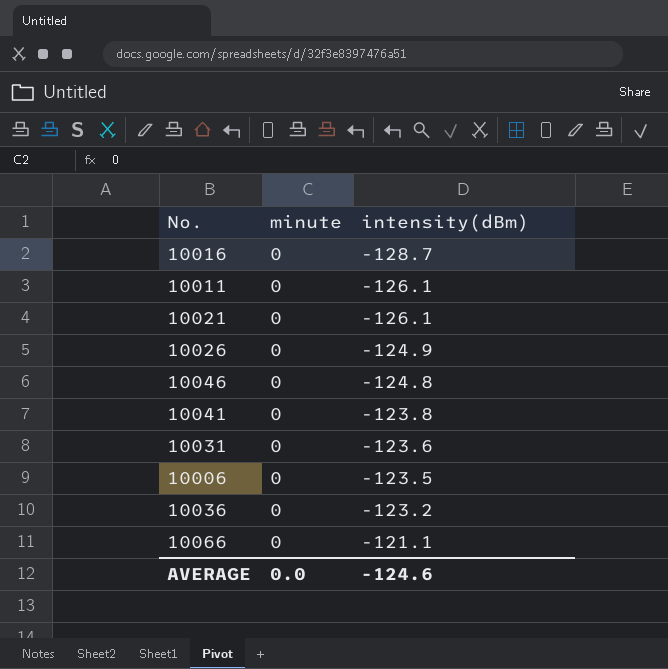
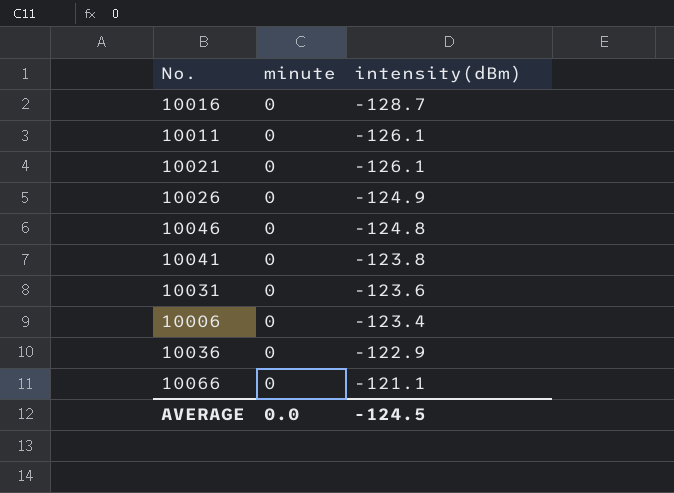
10006 | intensity(dBm): -123.5 -> -123.4
10036 | intensity(dBm): -123.2 -> -122.9
AVERAGE | intensity(dBm): -124.6 -> -124.5

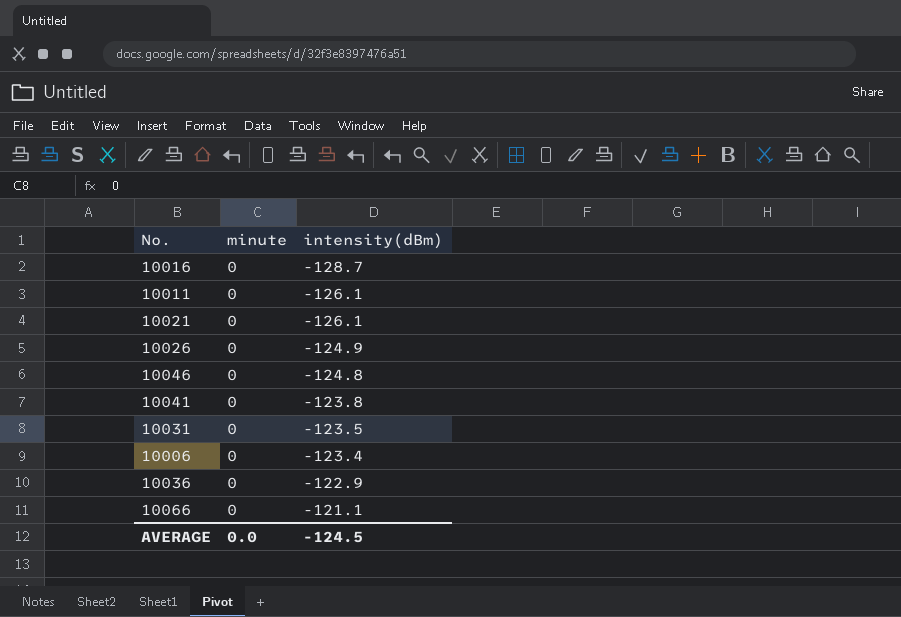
10031 | intensity(dBm): -123.6 -> -123.5

